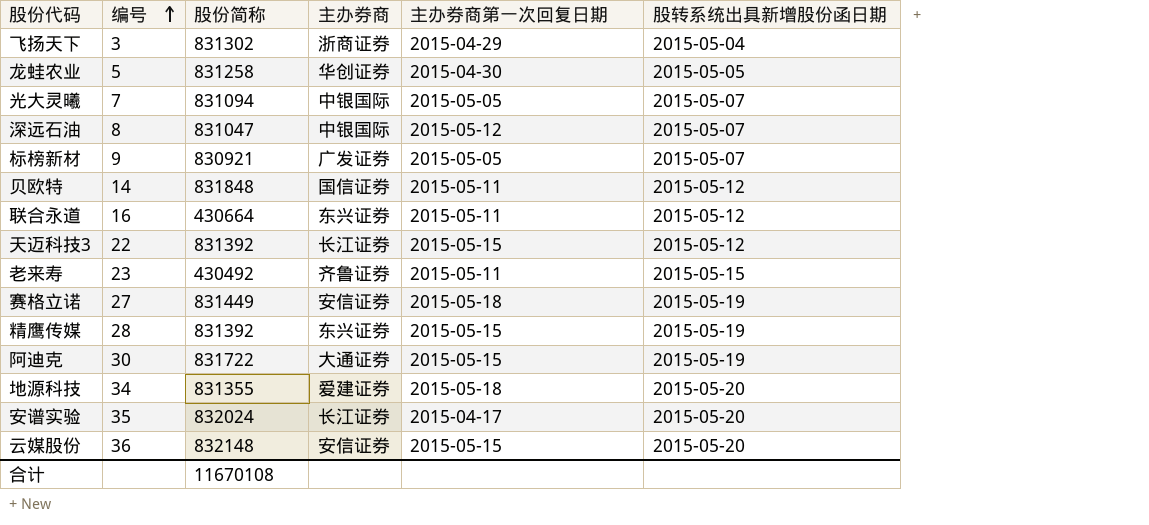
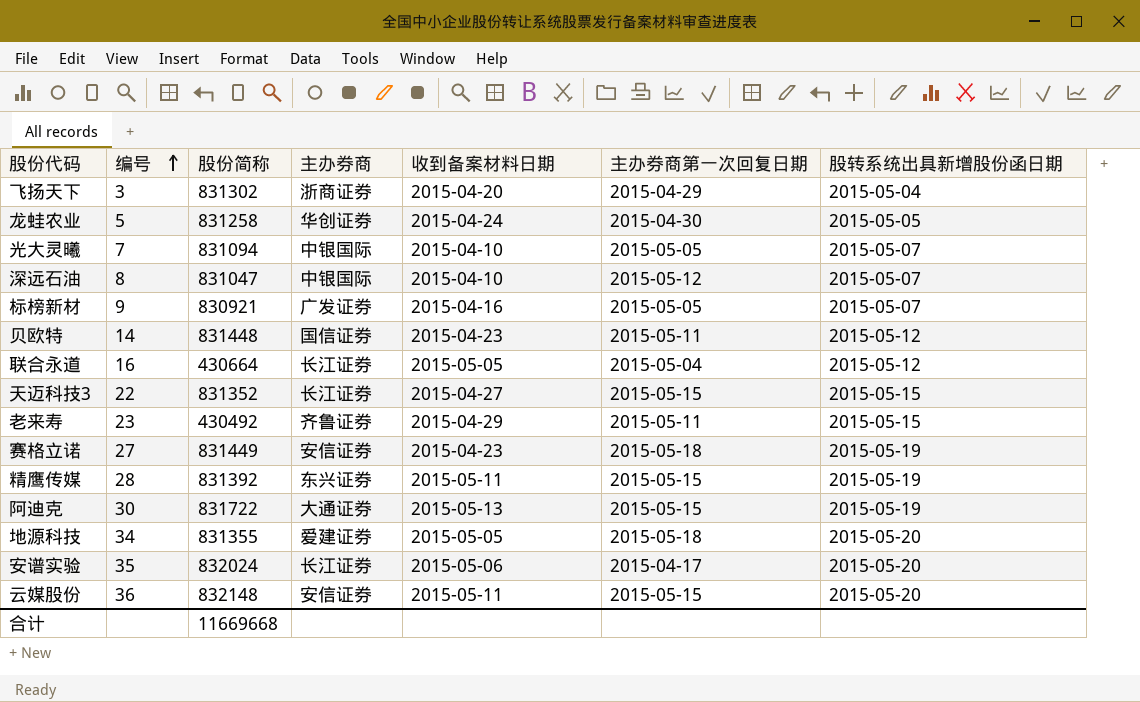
column 收到备案材料日期 | position: none -> 5
贝欧特 | 股份简称: 831848 -> 831448
联合永道 | 主办券商: 东兴证券 -> 长江证券
联合永道 | 主办券商第一次回复日期: 2015-05-11 -> 2015-05-04
天迈科技3 | 股份简称: 831392 -> 831352
天迈科技3 | 股转系统出具新增股份函日期: 2015-05-12 -> 2015-05-15
合计 | 股份简称: 11670108 -> 11669668

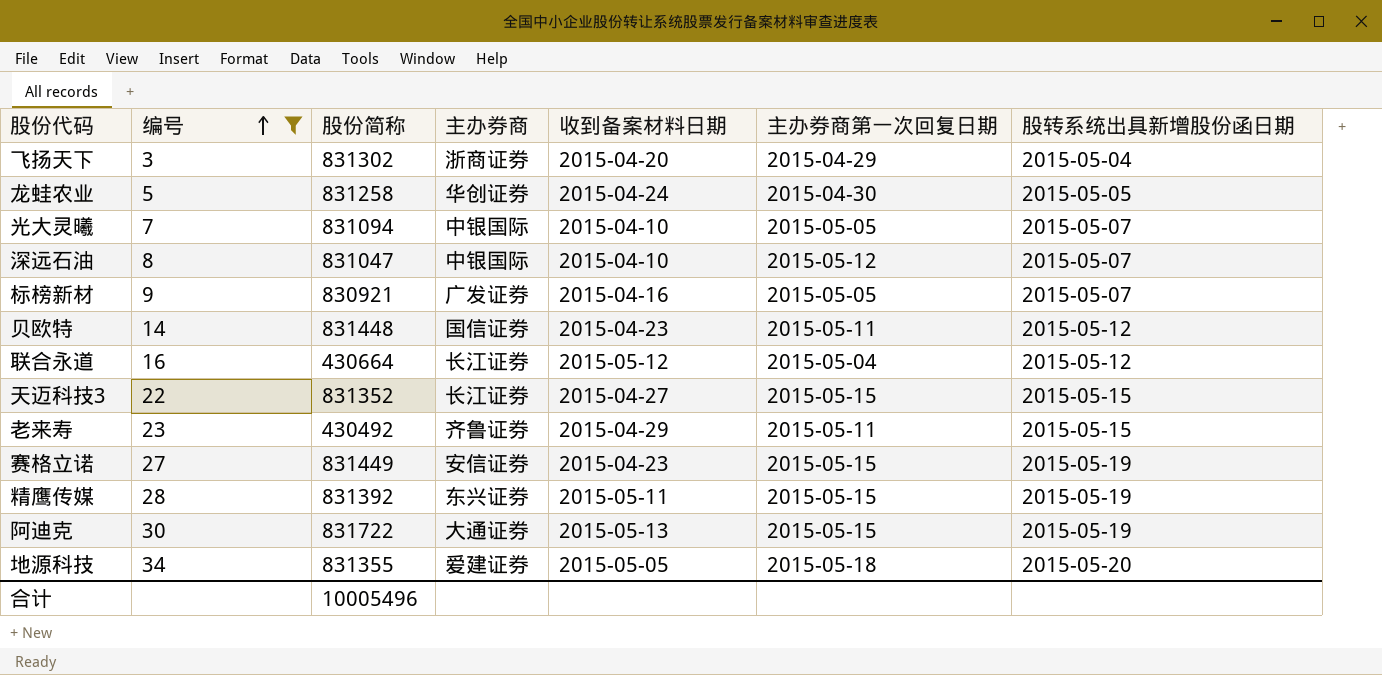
filter: none -> 编号 <= 34
联合永道 | 收到备案材料日期: 2015-05-05 -> 2015-05-12
赛格立诺 | 主办券商第一次回复日期: 2015-05-18 -> 2015-05-15
合计 | 股份简称: 11669668 -> 10005496

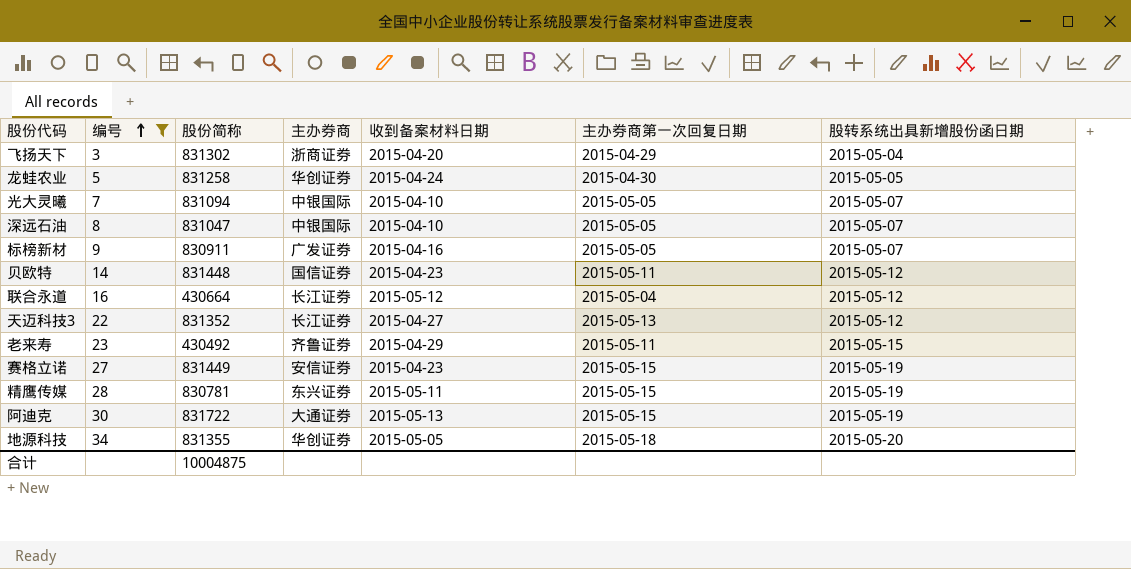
深远石油 | 主办券商第一次回复日期: 2015-05-12 -> 2015-05-05
标榜新材 | 股份简称: 830921 -> 830911
天迈科技3 | 主办券商第一次回复日期: 2015-05-15 -> 2015-05-13
天迈科技3 | 股转系统出具新增股份函日期: 2015-05-15 -> 2015-05-12
精鹰传媒 | 股份简称: 831392 -> 830781
地源科技 | 主办券商: 爱建证券 -> 华创证券
合计 | 股份简称: 10005496 -> 10004875

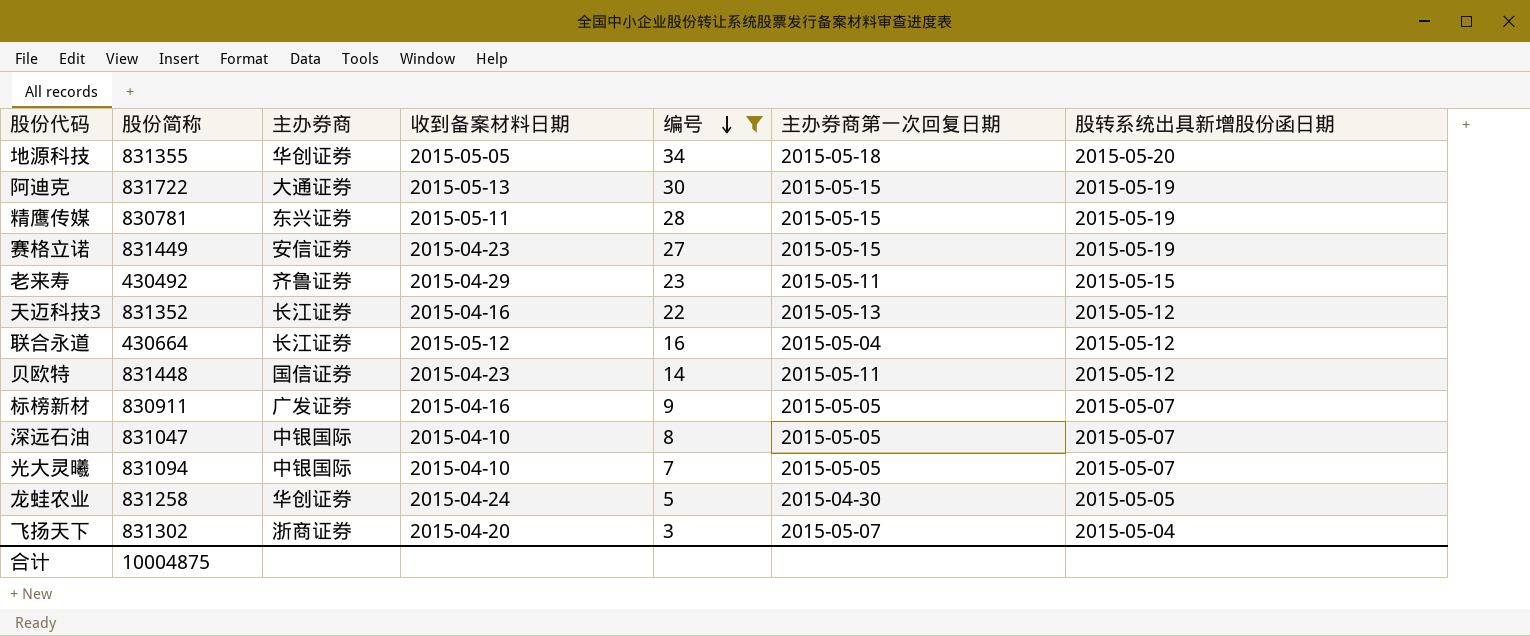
row order: 编号 ascending -> 编号 descending
column 编号 | position: 2 -> 5
天迈科技3 | 收到备案材料日期: 2015-04-27 -> 2015-04-16
飞扬天下 | 主办券商第一次回复日期: 2015-04-29 -> 2015-05-07

